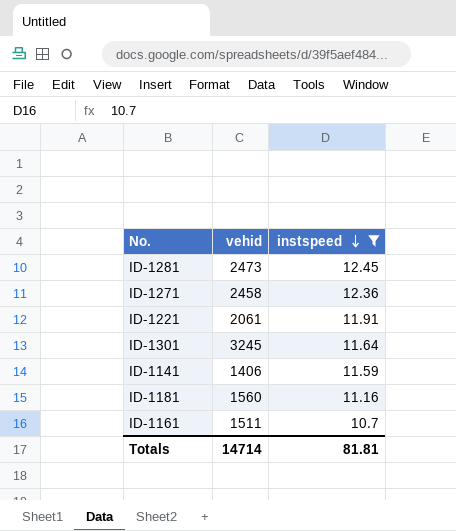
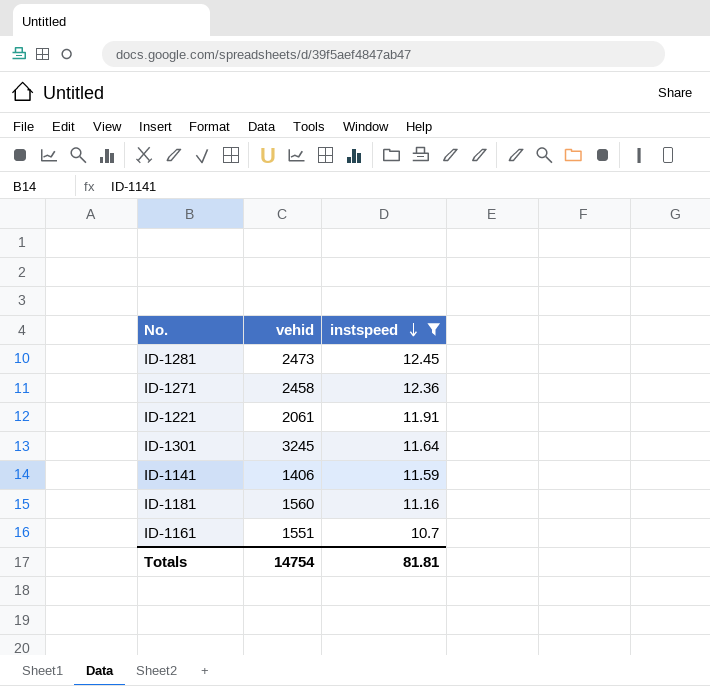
ID-1161 | vehid: 1511 -> 1551
Totals | vehid: 14714 -> 14754

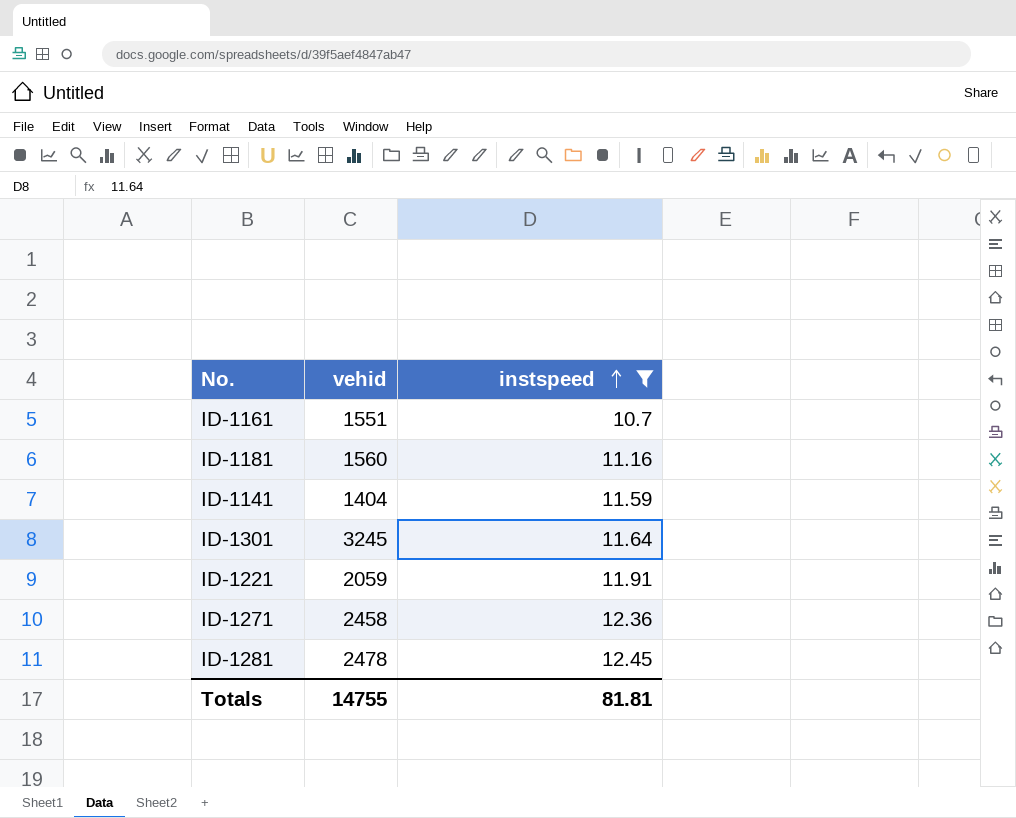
row order: instspeed descending -> instspeed ascending
ID-1141 | vehid: 1406 -> 1404
ID-1221 | vehid: 2061 -> 2059
ID-1281 | vehid: 2473 -> 2478
Totals | vehid: 14754 -> 14755

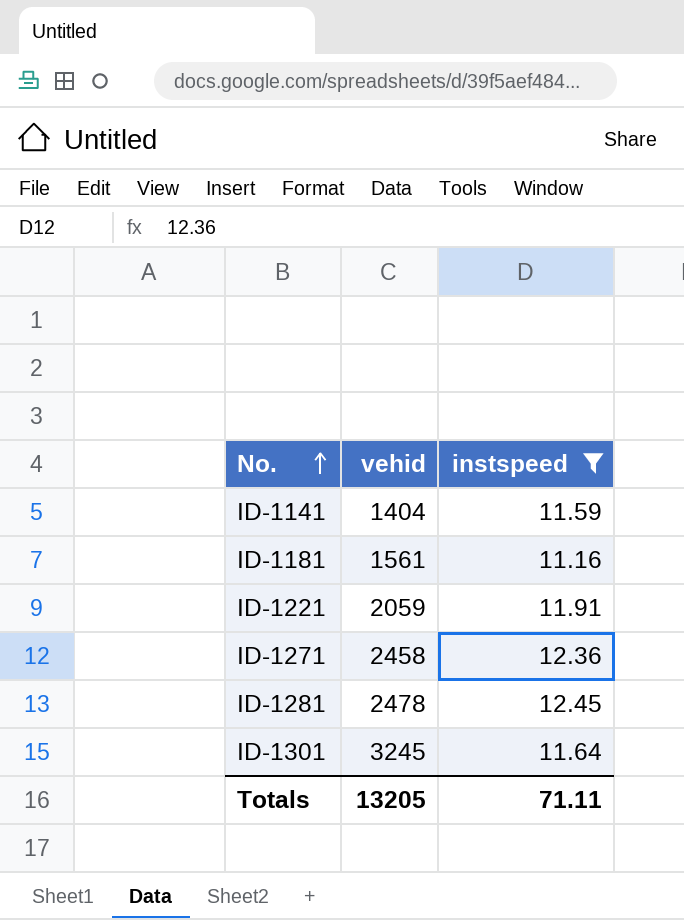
row order: instspeed ascending -> No. ascending
row ID-1161: 1551 | 10.7 -> none
ID-1181 | vehid: 1560 -> 1561
Totals | vehid: 14755 -> 13205
Totals | instspeed: 81.81 -> 71.11

